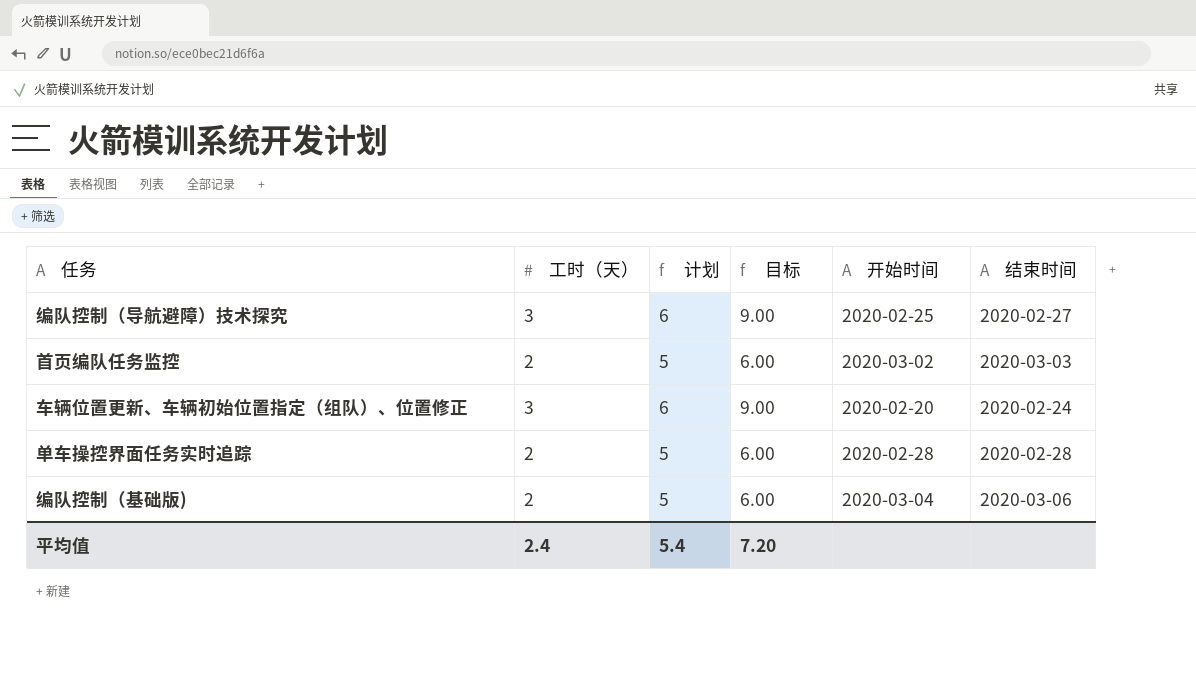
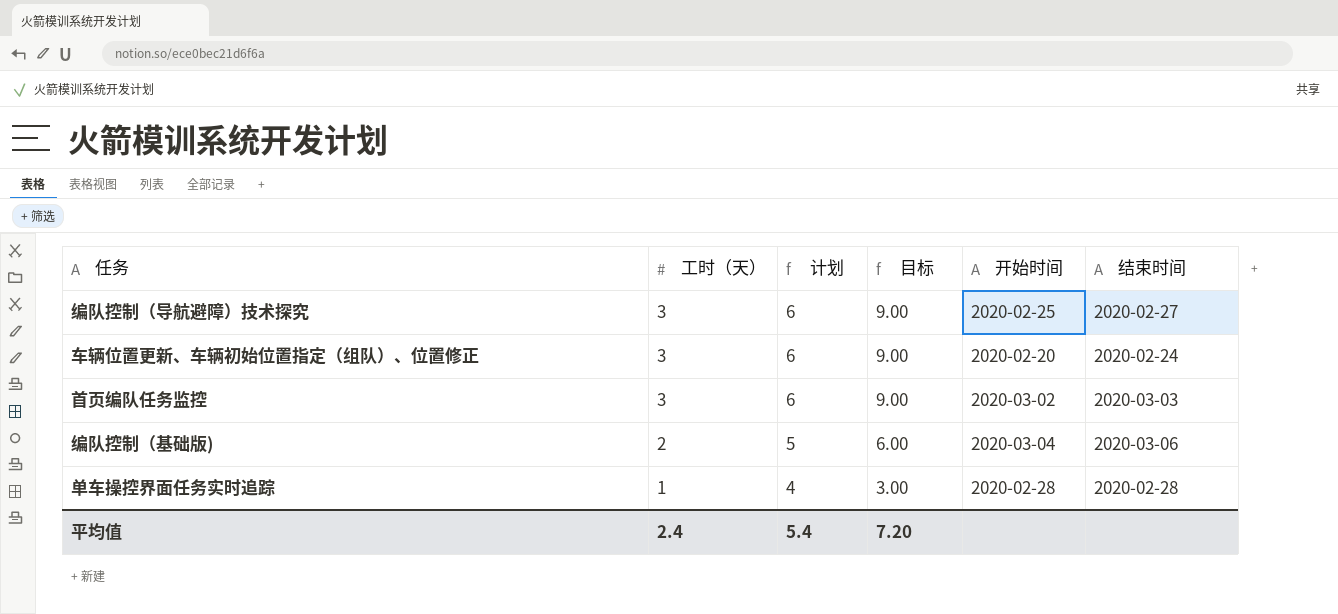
row order: none -> 工时（天） descending
首页编队任务监控 | 工时（天）: 2 -> 3
首页编队任务监控 | 计划: 5 -> 6
首页编队任务监控 | 目标: 6.00 -> 9.00
单车操控界面任务实时追踪 | 工时（天）: 2 -> 1
单车操控界面任务实时追踪 | 计划: 5 -> 4
单车操控界面任务实时追踪 | 目标: 6.00 -> 3.00

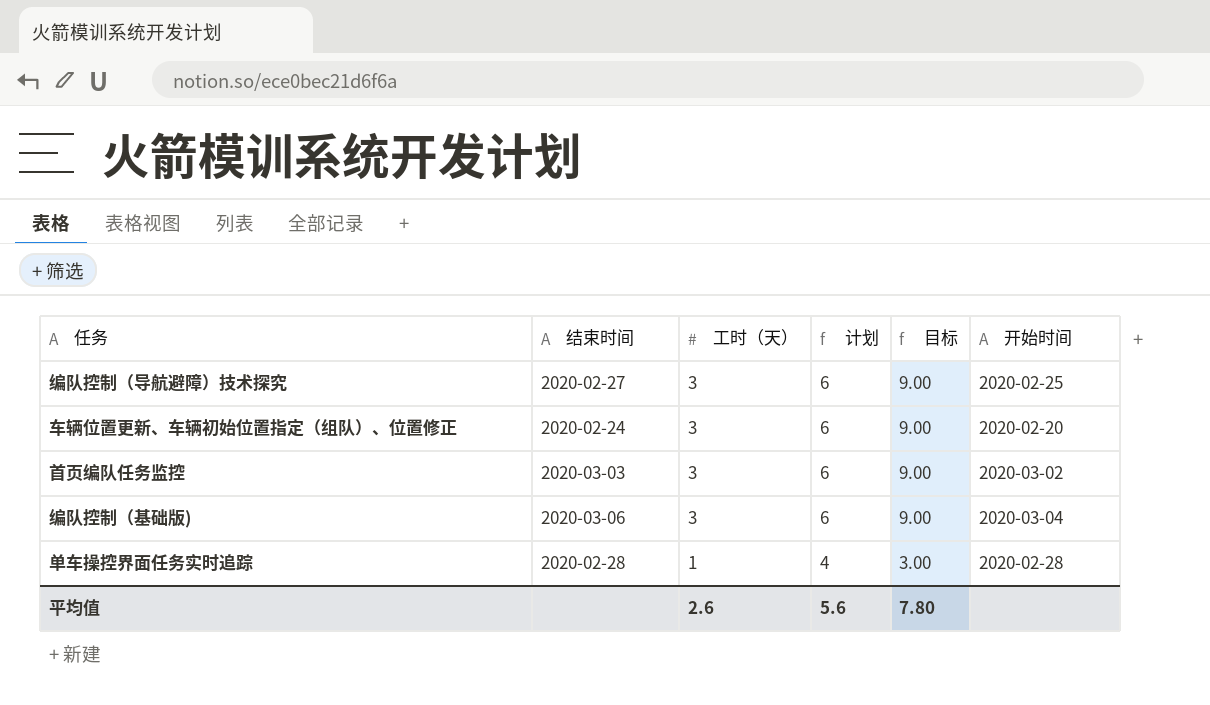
column 结束时间 | position: 6 -> 2
编队控制（基础版) | 工时（天）: 2 -> 3
编队控制（基础版) | 计划: 5 -> 6
编队控制（基础版) | 目标: 6.00 -> 9.00
平均值 | 工时（天）: 2.4 -> 2.6
平均值 | 计划: 5.4 -> 5.6
平均值 | 目标: 7.20 -> 7.80

